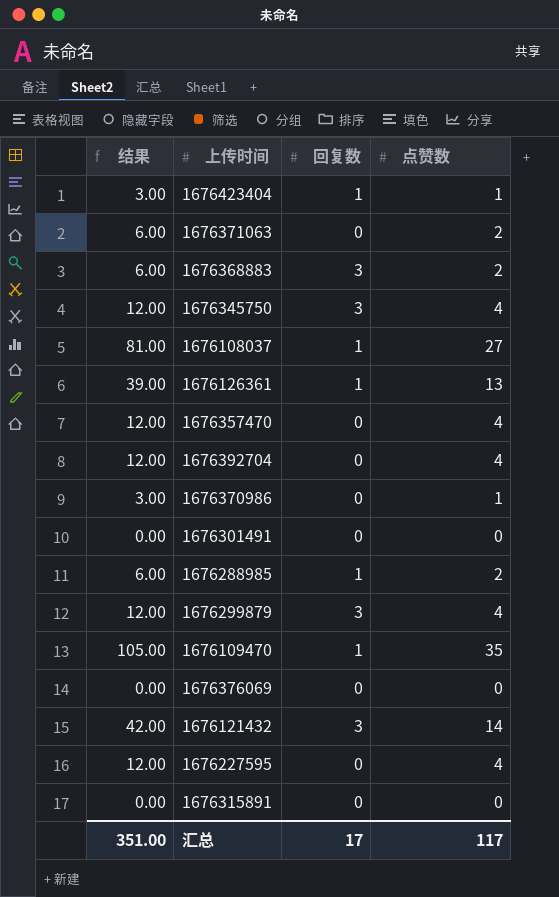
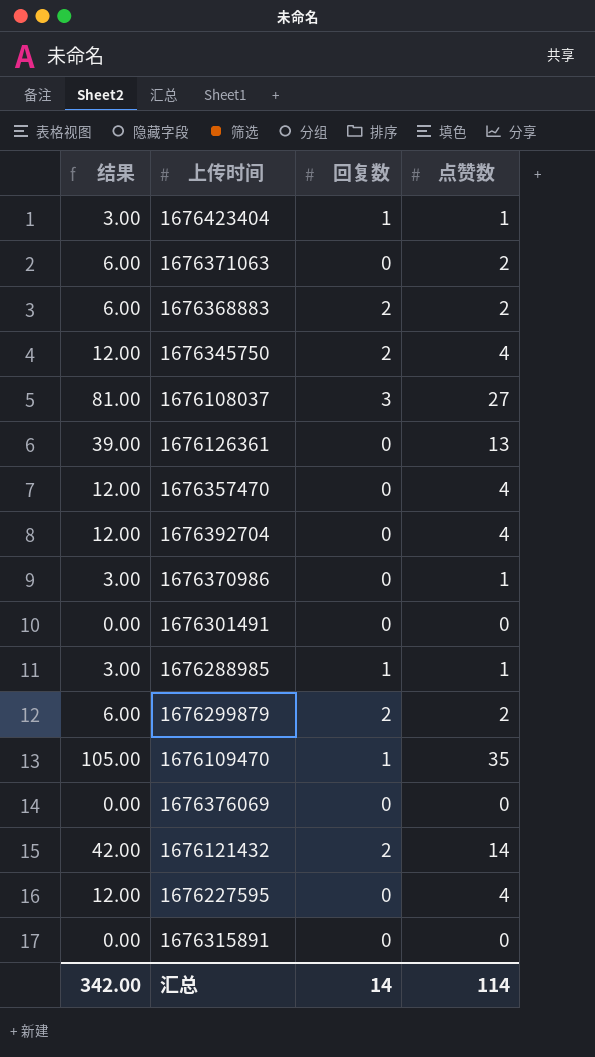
1676368883 | 回复数: 3 -> 2
1676345750 | 回复数: 3 -> 2
1676108037 | 回复数: 1 -> 3
1676126361 | 回复数: 1 -> 0
1676288985 | 结果: 6.00 -> 3.00
1676288985 | 点赞数: 2 -> 1
1676299879 | 结果: 12.00 -> 6.00
1676299879 | 回复数: 3 -> 2
1676299879 | 点赞数: 4 -> 2
1676121432 | 回复数: 3 -> 2
汇总 | 结果: 351.00 -> 342.00
汇总 | 回复数: 17 -> 14
汇总 | 点赞数: 117 -> 114

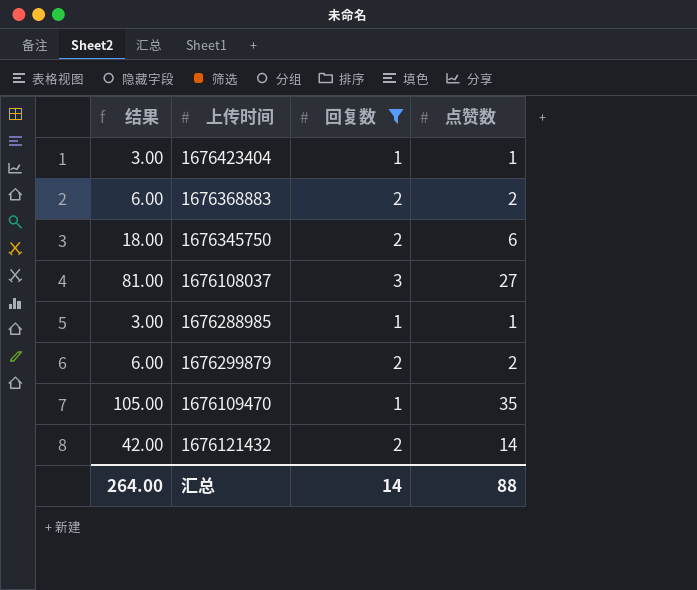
filter: none -> 回复数 != 0
1676345750 | 结果: 12.00 -> 18.00
1676345750 | 点赞数: 4 -> 6
汇总 | 结果: 342.00 -> 264.00
汇总 | 点赞数: 114 -> 88

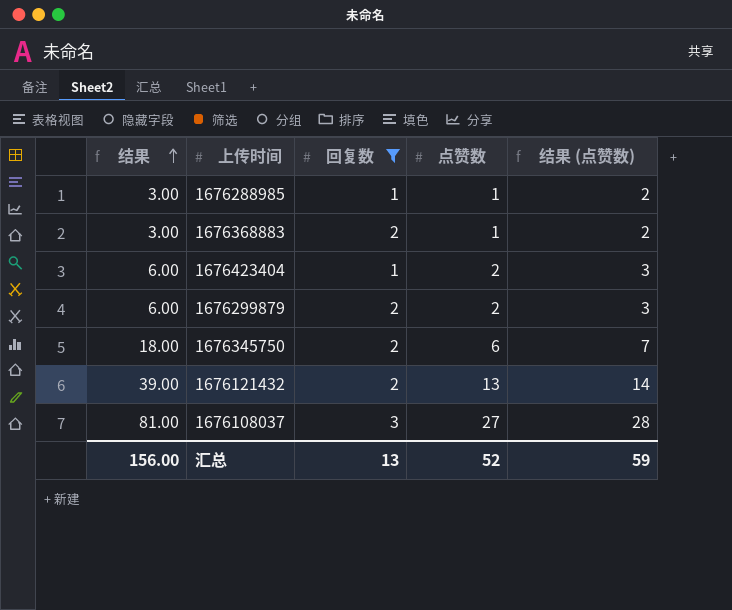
row order: none -> 结果 ascending
column 结果 (点赞数) | formula: none -> [点赞数] + 1
row 1676109470: 105.00 | 1 | 35 -> none
1676368883 | 结果: 6.00 -> 3.00
1676368883 | 点赞数: 2 -> 1
1676423404 | 结果: 3.00 -> 6.00
1676423404 | 点赞数: 1 -> 2
1676121432 | 结果: 42.00 -> 39.00
1676121432 | 点赞数: 14 -> 13
汇总 | 结果: 264.00 -> 156.00
汇总 | 回复数: 14 -> 13
汇总 | 点赞数: 88 -> 52

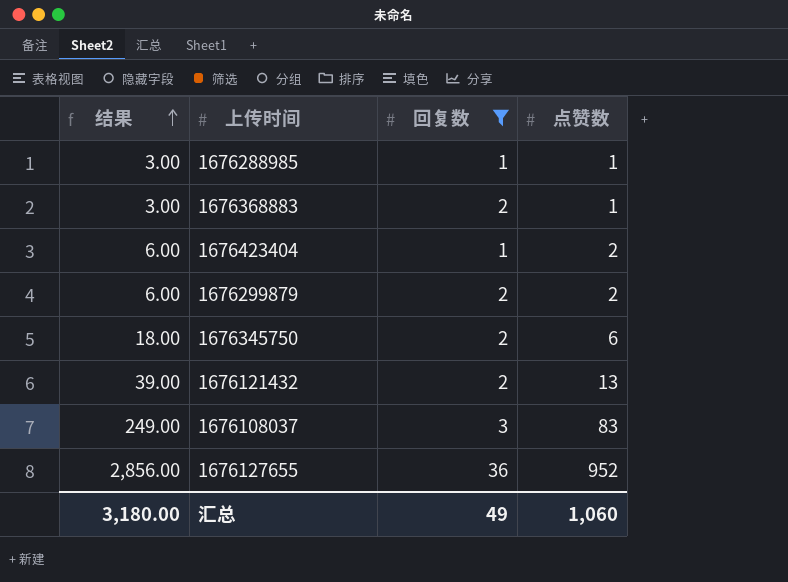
column 结果 (点赞数) | formula: [点赞数] + 1 -> none
1676108037 | 结果: 81.00 -> 249.00
1676108037 | 点赞数: 27 -> 83
row 1676127655: none -> 2,856.00 | 36 | 952
汇总 | 结果: 156.00 -> 3,180.00
汇总 | 回复数: 13 -> 49
汇总 | 点赞数: 52 -> 1,060

